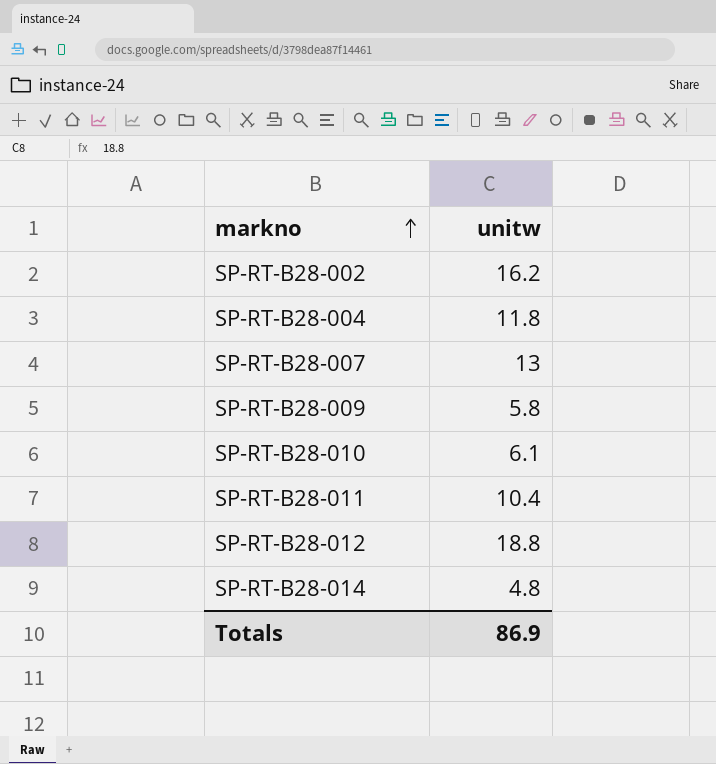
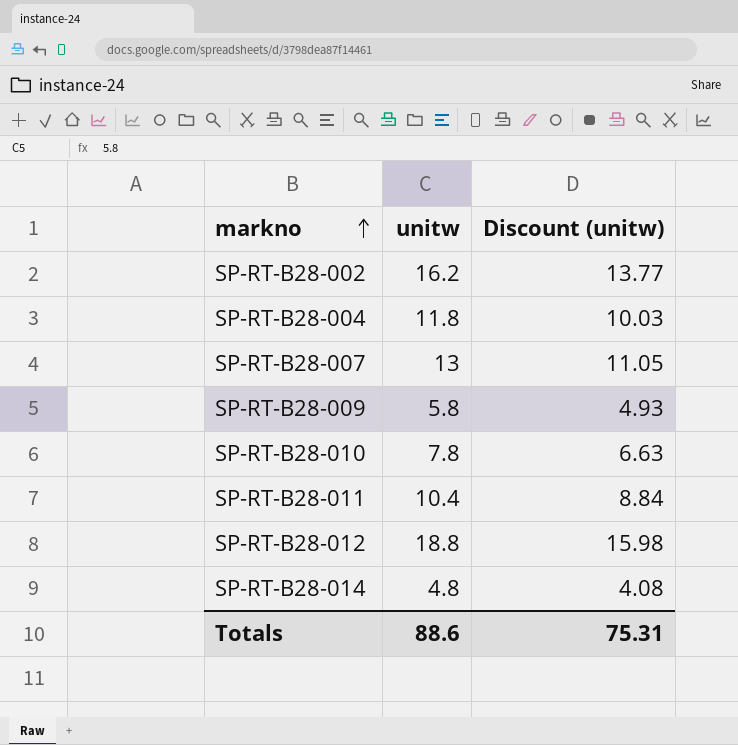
column Discount (unitw) | formula: none -> [unitw] * 0.85
SP-RT-B28-010 | unitw: 6.1 -> 7.8
Totals | unitw: 86.9 -> 88.6

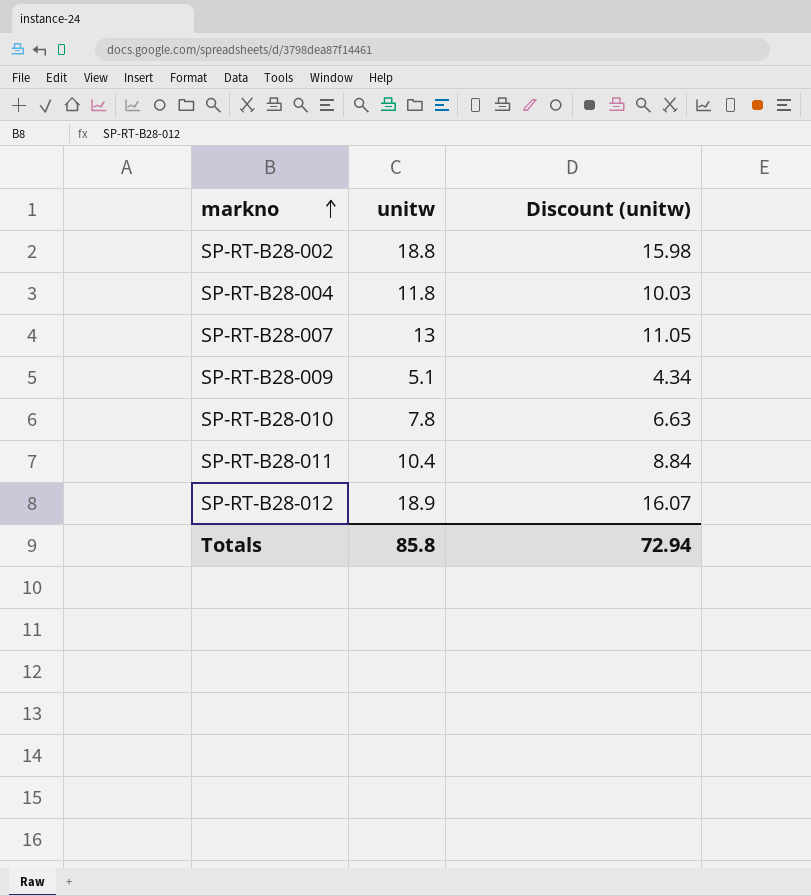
row SP-RT-B28-014: 4.8 | 4.08 -> none
SP-RT-B28-002 | unitw: 16.2 -> 18.8
SP-RT-B28-002 | Discount (unitw): 13.77 -> 15.98
SP-RT-B28-009 | unitw: 5.8 -> 5.1
SP-RT-B28-009 | Discount (unitw): 4.93 -> 4.34
SP-RT-B28-012 | unitw: 18.8 -> 18.9
SP-RT-B28-012 | Discount (unitw): 15.98 -> 16.07
Totals | unitw: 88.6 -> 85.8
Totals | Discount (unitw): 75.31 -> 72.94

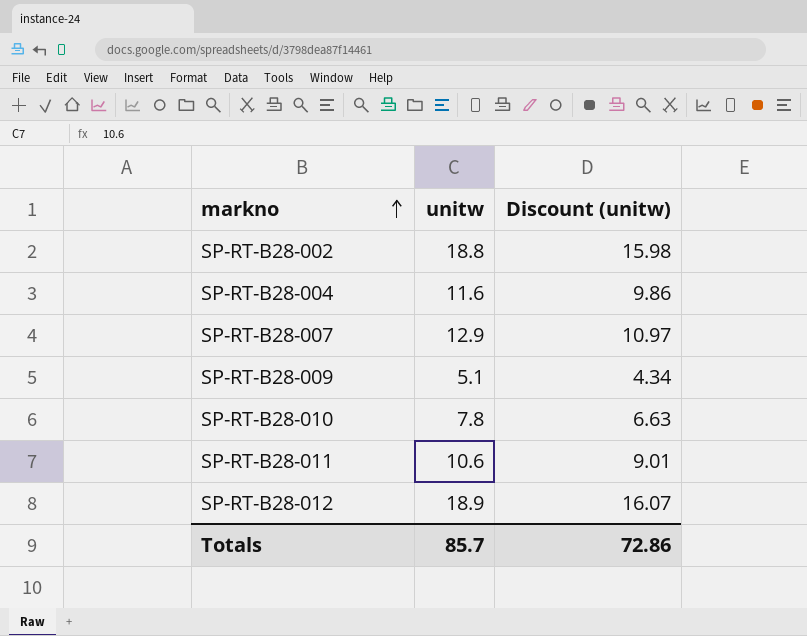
SP-RT-B28-004 | unitw: 11.8 -> 11.6
SP-RT-B28-004 | Discount (unitw): 10.03 -> 9.86
SP-RT-B28-007 | unitw: 13 -> 12.9
SP-RT-B28-007 | Discount (unitw): 11.05 -> 10.97
SP-RT-B28-011 | unitw: 10.4 -> 10.6
SP-RT-B28-011 | Discount (unitw): 8.84 -> 9.01
Totals | unitw: 85.8 -> 85.7
Totals | Discount (unitw): 72.94 -> 72.86

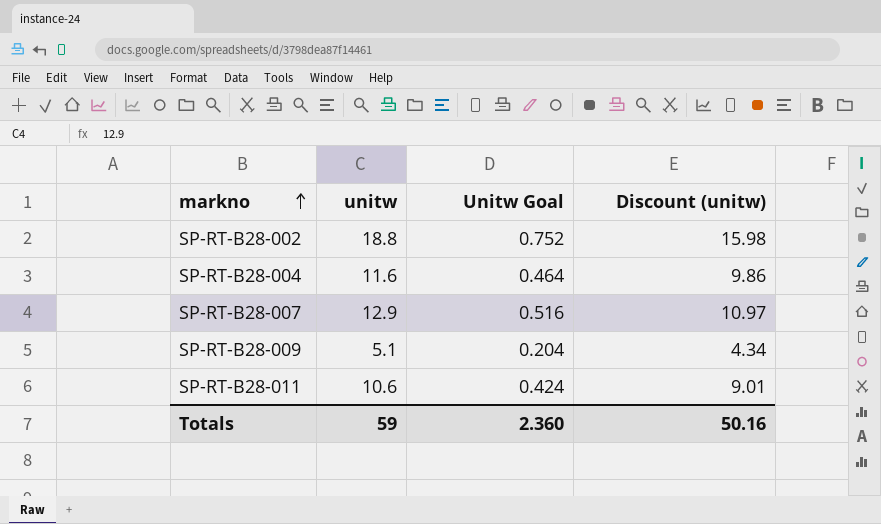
column Unitw Goal | formula: none -> [unitw] * 0.04
row SP-RT-B28-010: 7.8 | 6.63 -> none
row SP-RT-B28-012: 18.9 | 16.07 -> none
Totals | unitw: 85.7 -> 59
Totals | Discount (unitw): 72.86 -> 50.16

